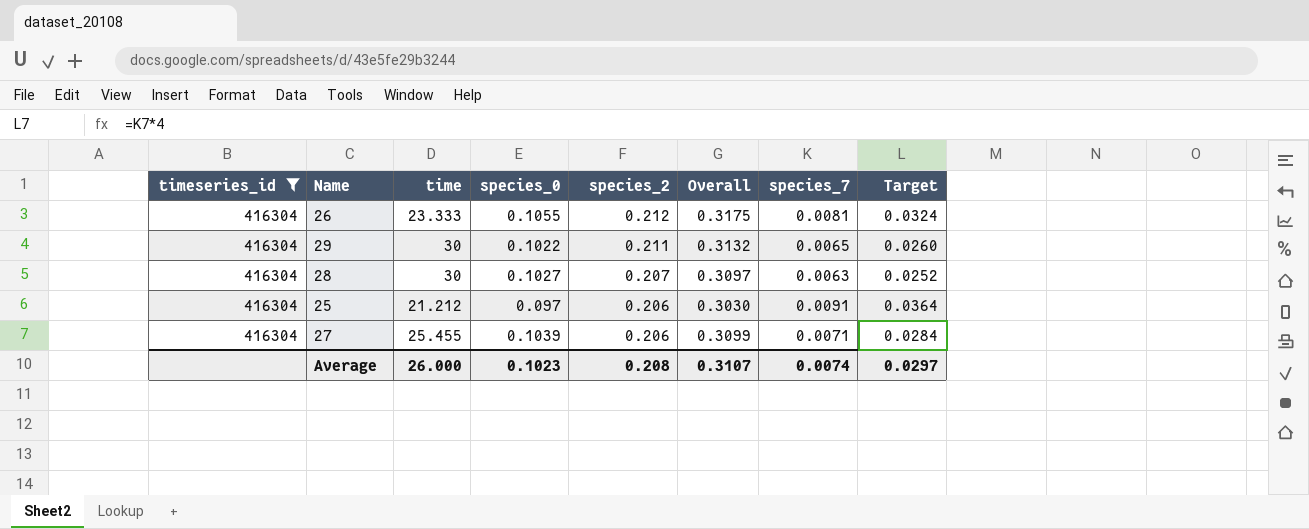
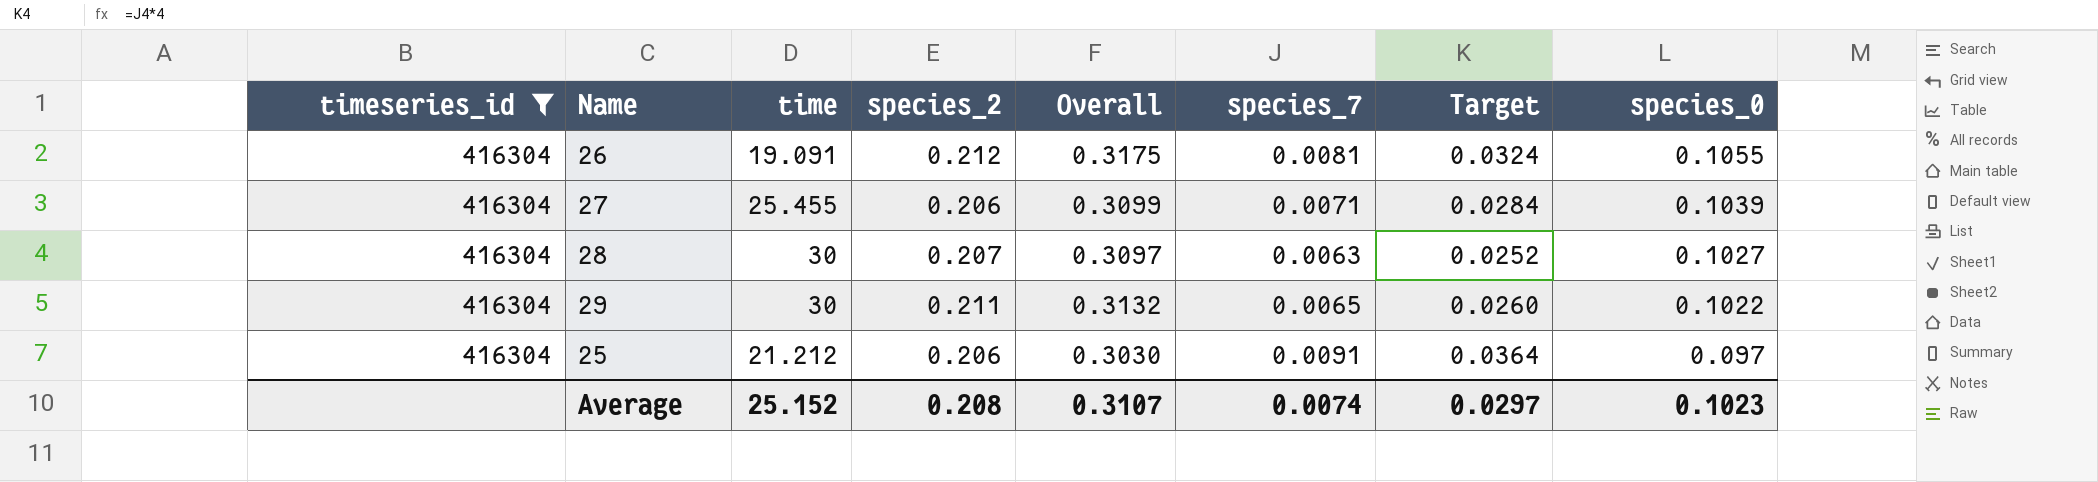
row order: species_2 descending -> species_0 descending
column species_0 | position: 4 -> 8
26 | time: 23.333 -> 19.091
Average | time: 26.000 -> 25.152

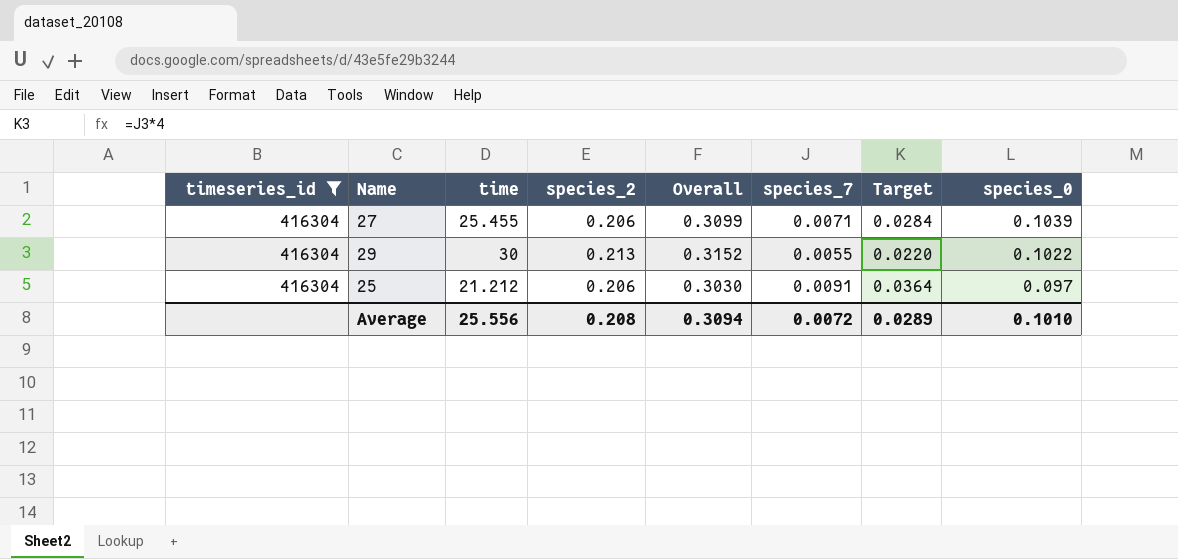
row 26: 416304 | 19.091 | 0.212 | 0.3175 | 0.0081 | 0.0324 | 0.1055 -> none
row 28: 416304 | 30 | 0.207 | 0.3097 | 0.0063 | 0.0252 | 0.1027 -> none
29 | species_2: 0.211 -> 0.213
29 | Overall: 0.3132 -> 0.3152
29 | species_7: 0.0065 -> 0.0055
29 | Target: 0.0260 -> 0.0220
Average | time: 25.152 -> 25.556
Average | Overall: 0.3107 -> 0.3094
Average | species_7: 0.0074 -> 0.0072
Average | Target: 0.0297 -> 0.0289
Average | species_0: 0.1023 -> 0.1010

